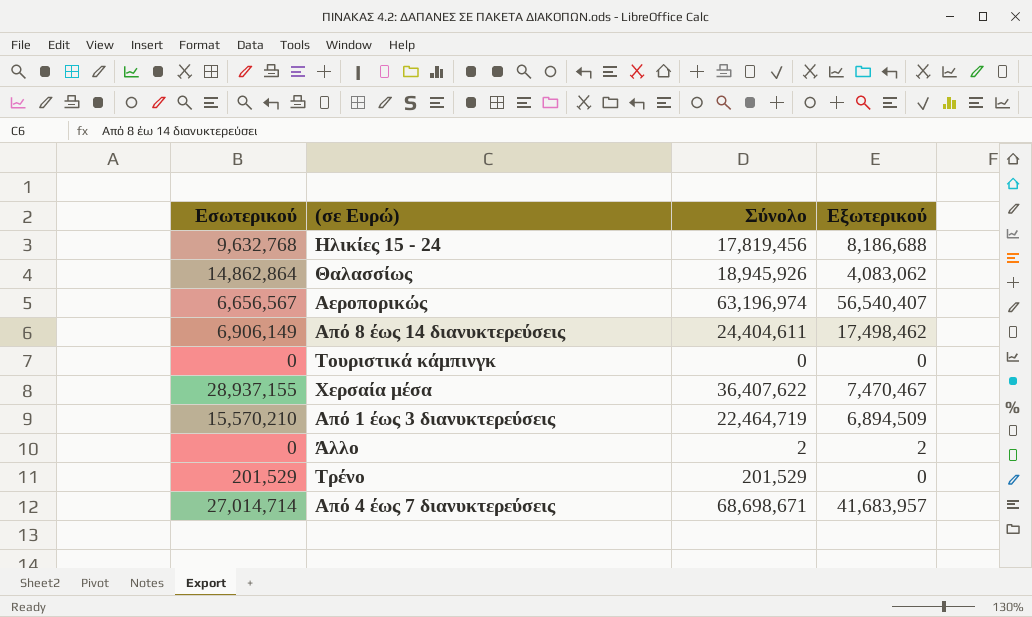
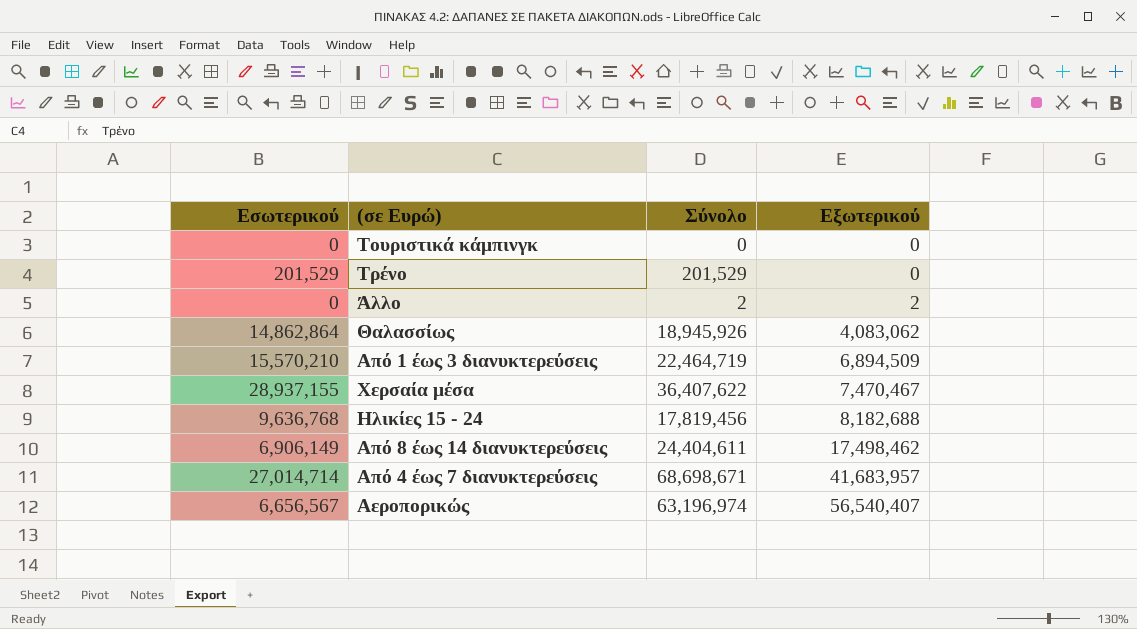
row order: none -> Εξωτερικού ascending
Ηλικίες 15 - 24 | Εσωτερικού: 9,632,768 -> 9,636,768
Ηλικίες 15 - 24 | Εξωτερικού: 8,186,688 -> 8,182,688

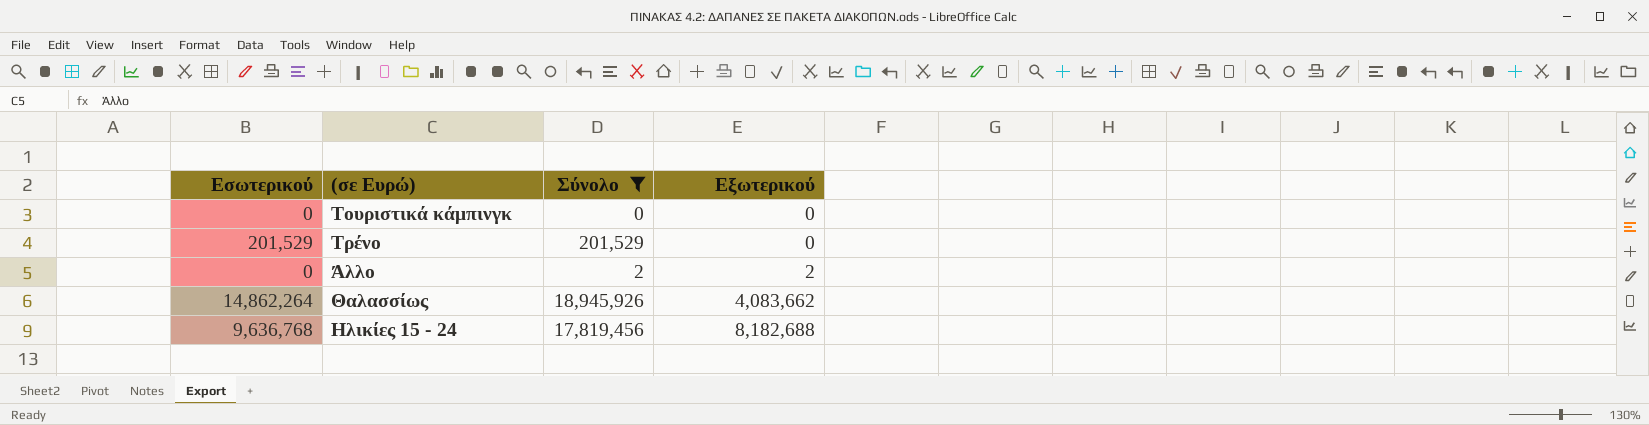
filter: none -> Σύνολο <= 18,945,926
Θαλασσίως | Εσωτερικού: 14,862,864 -> 14,862,264
Θαλασσίως | Εξωτερικού: 4,083,062 -> 4,083,662

